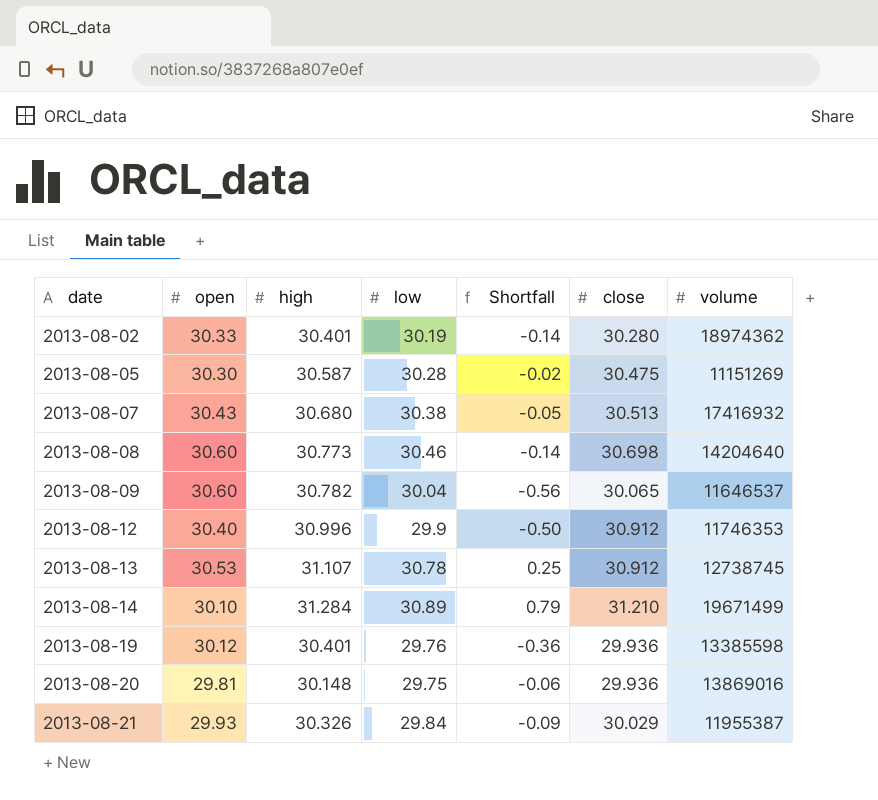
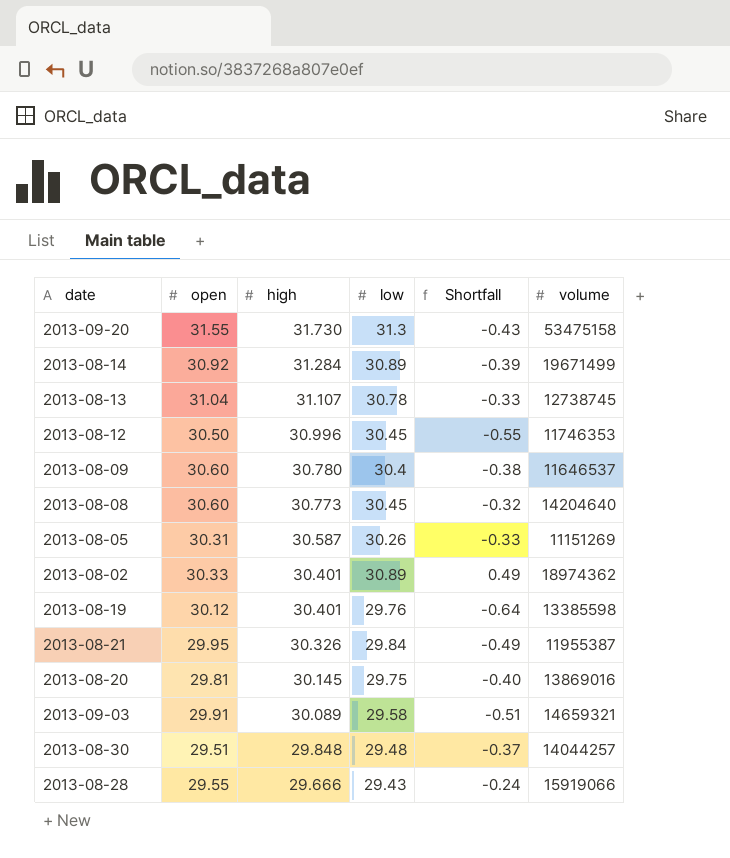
row order: date ascending -> high descending
column close | position: 6 -> none
column Shortfall | formula: [low] - [open] -> [low] - [high]
row 2013-08-07: 30.43 | 30.680 | 30.38 | -0.05 | 30.513 | 17416932 -> none
row 2013-09-20: none -> 31.55 | 31.730 | 31.3 | -0.43 | 53475158
2013-08-14 | open: 30.10 -> 30.92
2013-08-13 | open: 30.53 -> 31.04
2013-08-12 | open: 30.40 -> 30.50
2013-08-12 | low: 29.9 -> 30.45
2013-08-09 | high: 30.782 -> 30.780
2013-08-09 | low: 30.04 -> 30.4
2013-08-08 | low: 30.46 -> 30.45
2013-08-05 | open: 30.30 -> 30.31
2013-08-05 | low: 30.28 -> 30.26
2013-08-02 | low: 30.19 -> 30.89
2013-08-21 | open: 29.93 -> 29.95
2013-08-20 | high: 30.148 -> 30.145
row 2013-09-03: none -> 29.91 | 30.089 | 29.58 | -0.51 | 14659321
row 2013-08-30: none -> 29.51 | 29.848 | 29.48 | -0.37 | 14044257
row 2013-08-28: none -> 29.55 | 29.666 | 29.43 | -0.24 | 15919066

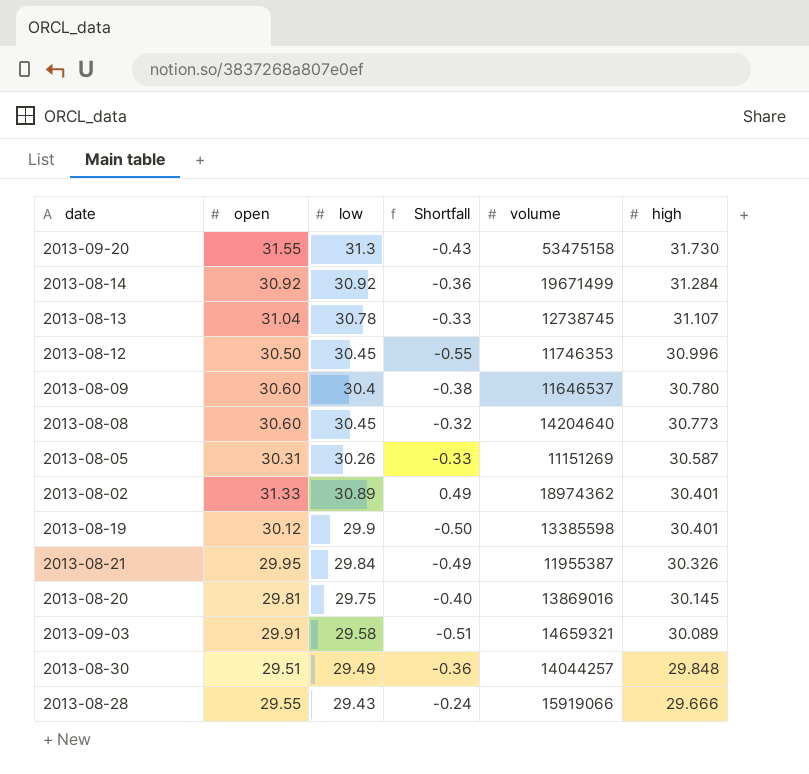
column high | position: 3 -> 6
2013-08-14 | low: 30.89 -> 30.92
2013-08-14 | Shortfall: -0.39 -> -0.36
2013-08-02 | open: 30.33 -> 31.33
2013-08-19 | low: 29.76 -> 29.9
2013-08-19 | Shortfall: -0.64 -> -0.50
2013-08-30 | low: 29.48 -> 29.49
2013-08-30 | Shortfall: -0.37 -> -0.36

